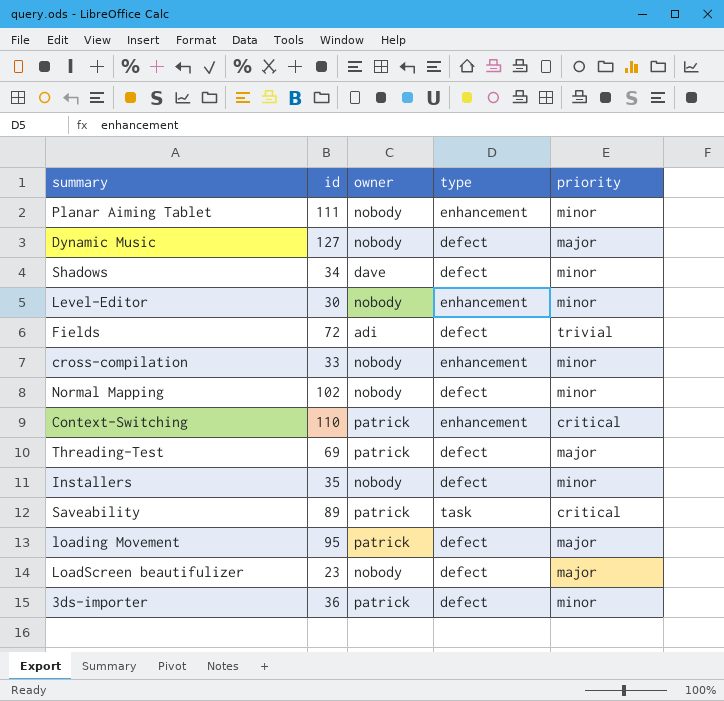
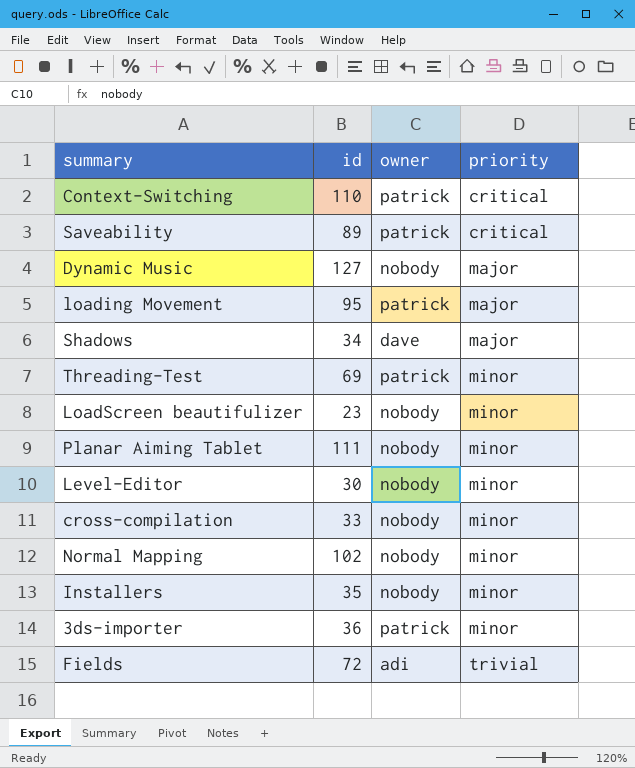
row order: none -> priority ascending
column type | position: 4 -> none
Shadows | priority: minor -> major
Threading-Test | priority: major -> minor
LoadScreen beautifulizer | priority: major -> minor

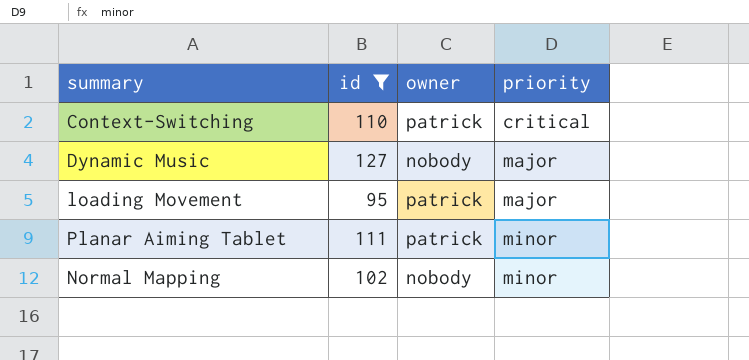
filter: none -> id >= 95
Planar Aiming Tablet | owner: nobody -> patrick

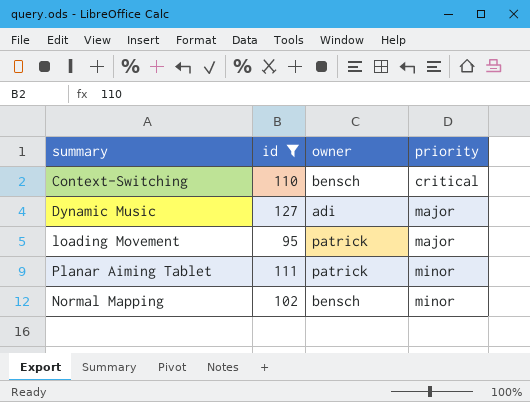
Context-Switching | owner: patrick -> bensch
Dynamic Music | owner: nobody -> adi
Normal Mapping | owner: nobody -> bensch

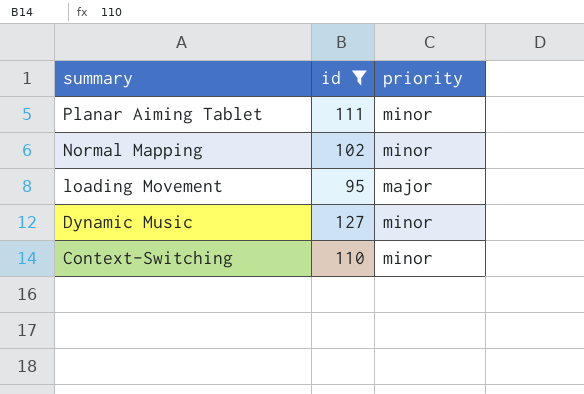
row order: priority ascending -> summary descending
column owner | position: 3 -> none
Dynamic Music | priority: major -> minor
Context-Switching | priority: critical -> minor

